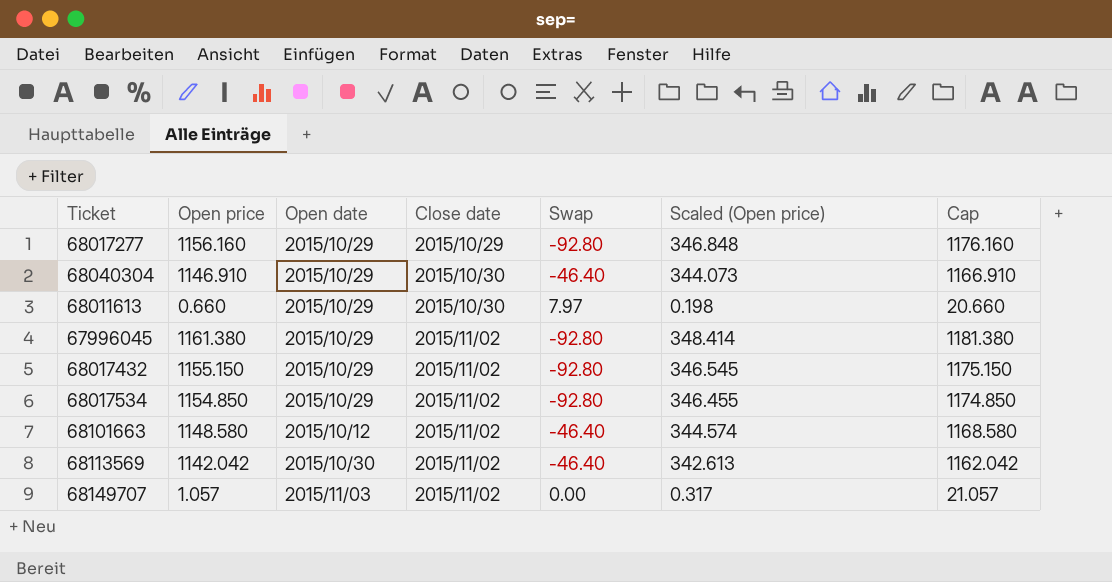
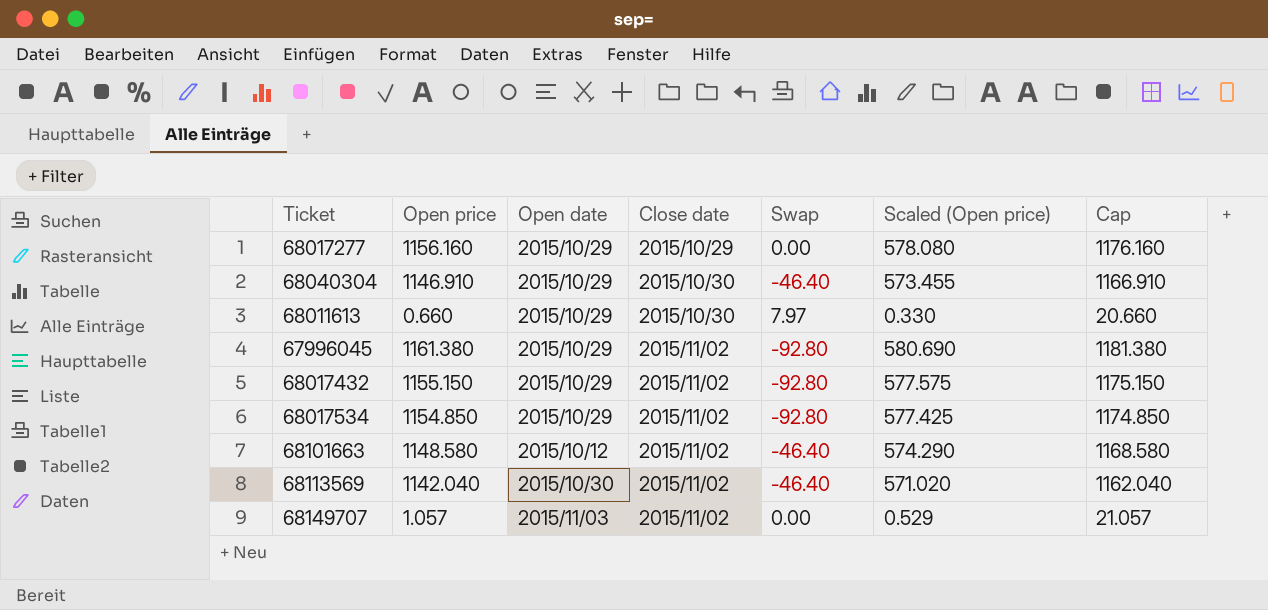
column Scaled (Open price) | formula: [Open price] * 0.3 -> [Open price] * 0.5
68017277 | Swap: -92.80 -> 0.00
68113569 | Open price: 1142.042 -> 1142.040
68113569 | Cap: 1162.042 -> 1162.040

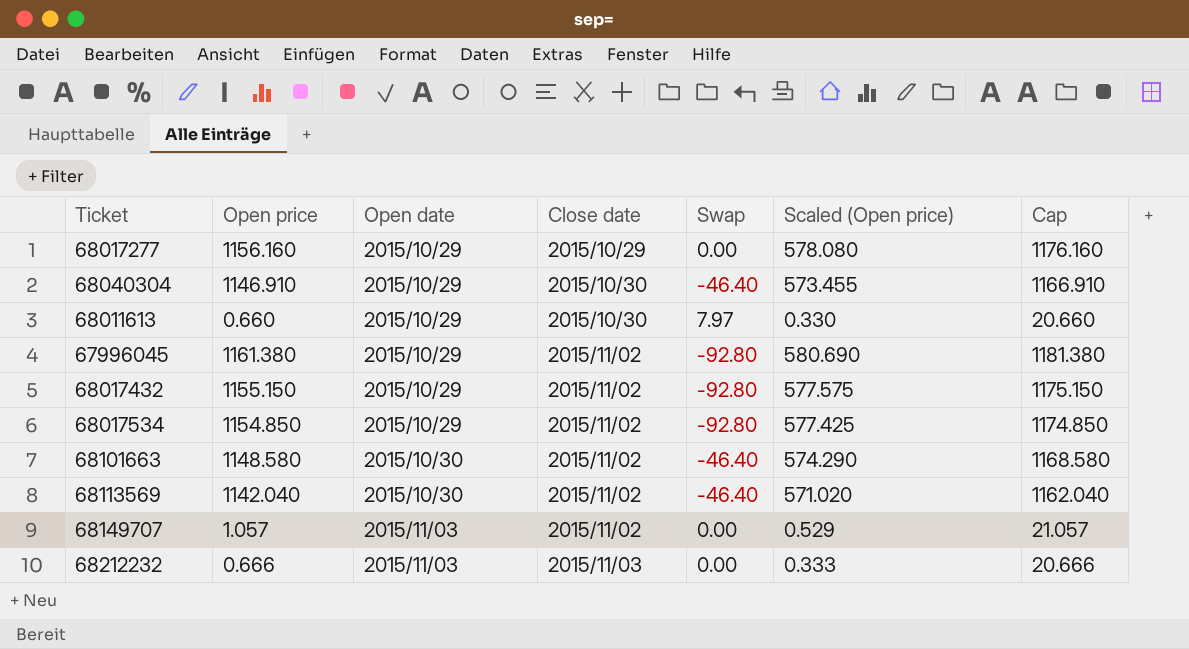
68101663 | Open date: 2015/10/12 -> 2015/10/30
row 68212232: none -> 0.666 | 2015/11/03 | 2015/11/03 | 0.00 | 0.333 | 20.666

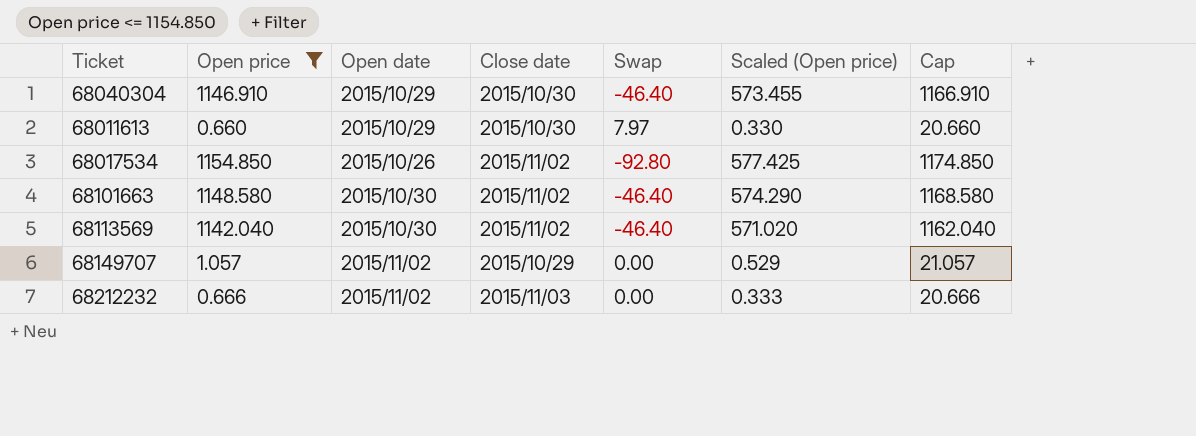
filter: none -> Open price <= 1154.850
68017534 | Open date: 2015/10/29 -> 2015/10/26
68149707 | Open date: 2015/11/03 -> 2015/11/02
68149707 | Close date: 2015/11/02 -> 2015/10/29
68212232 | Open date: 2015/11/03 -> 2015/11/02

